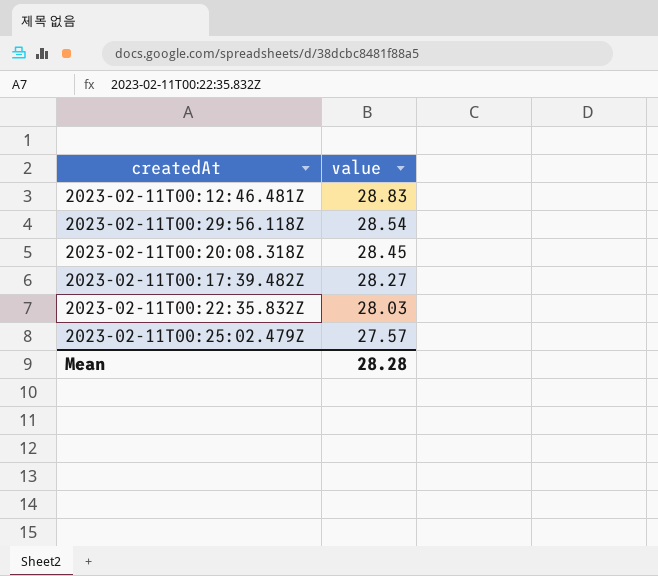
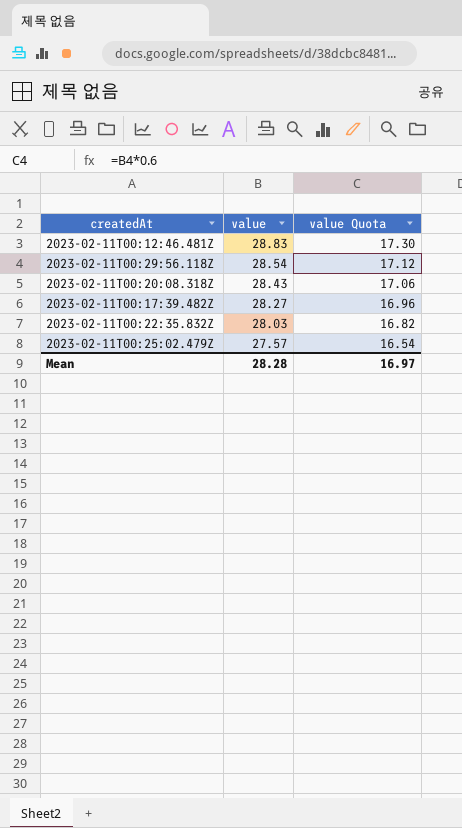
column value Quota | formula: none -> [value] * 0.6
2023-02-11T00:20:08.318Z | value: 28.45 -> 28.43

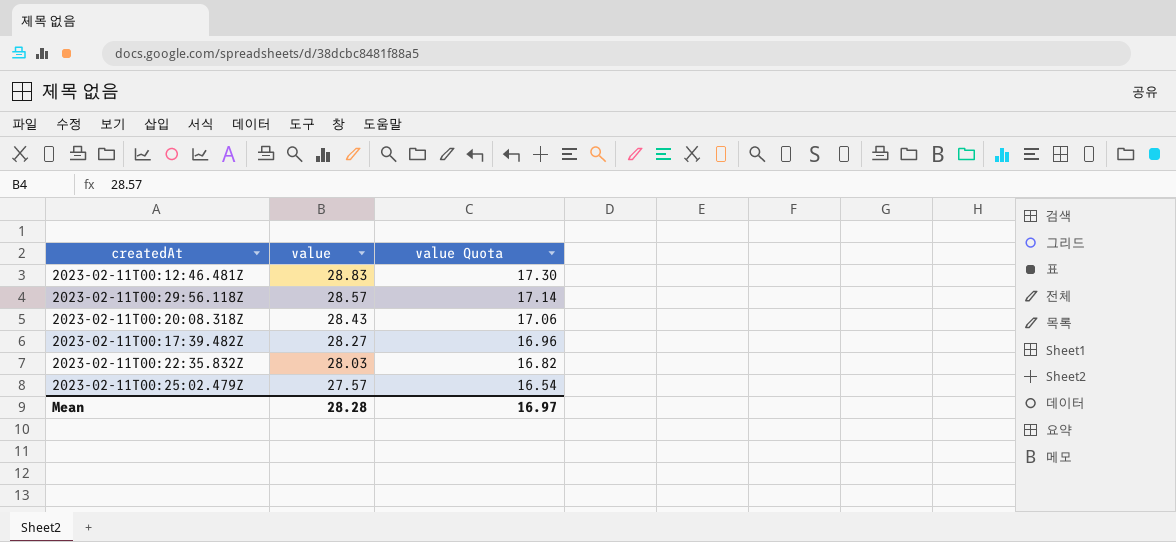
2023-02-11T00:29:56.118Z | value: 28.54 -> 28.57
2023-02-11T00:29:56.118Z | value Quota: 17.12 -> 17.14

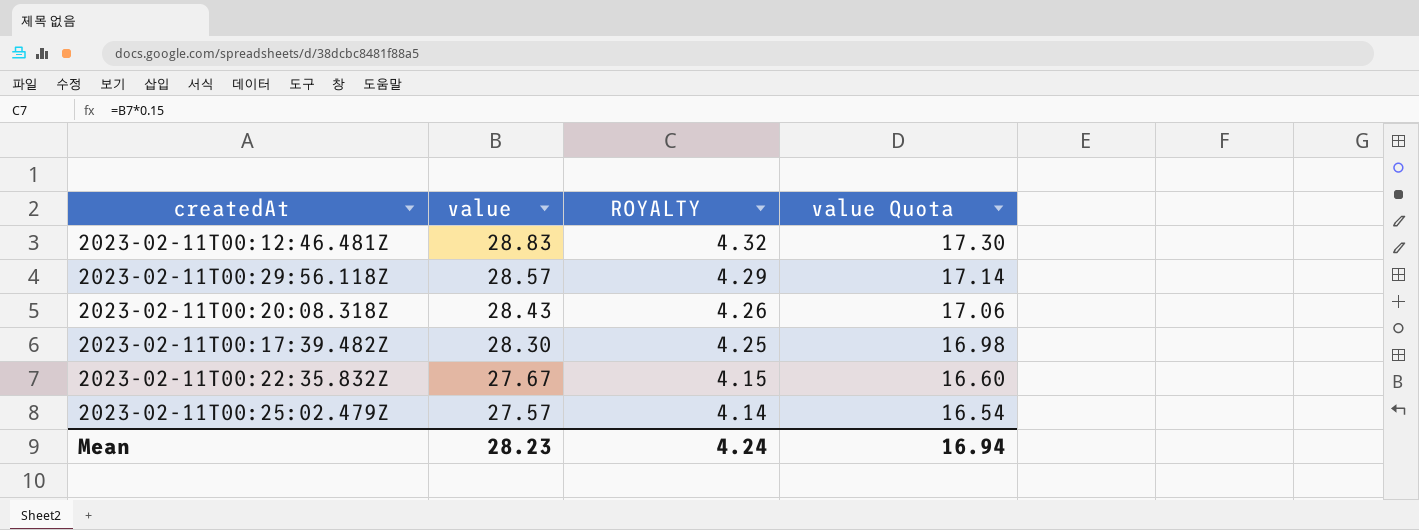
column ROYALTY | formula: none -> [value] * 0.15
2023-02-11T00:17:39.482Z | value: 28.27 -> 28.30
2023-02-11T00:17:39.482Z | value Quota: 16.96 -> 16.98
2023-02-11T00:22:35.832Z | value: 28.03 -> 27.67
2023-02-11T00:22:35.832Z | value Quota: 16.82 -> 16.60
Mean | value: 28.28 -> 28.23
Mean | value Quota: 16.97 -> 16.94

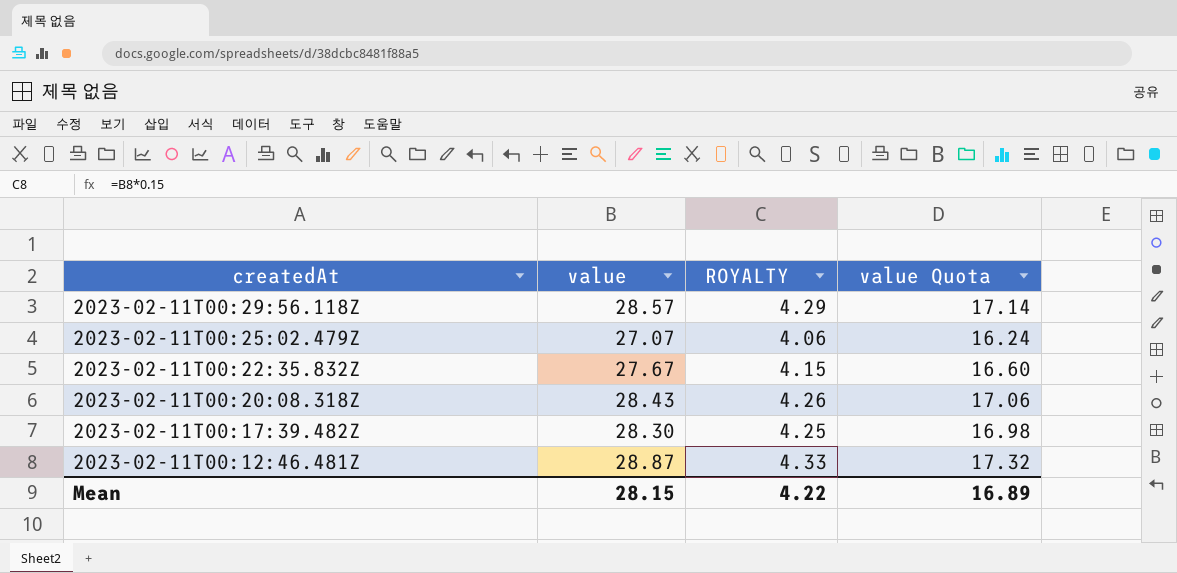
row order: value descending -> createdAt descending
2023-02-11T00:25:02.479Z | value: 27.57 -> 27.07
2023-02-11T00:25:02.479Z | ROYALTY: 4.14 -> 4.06
2023-02-11T00:25:02.479Z | value Quota: 16.54 -> 16.24
2023-02-11T00:12:46.481Z | value: 28.83 -> 28.87
2023-02-11T00:12:46.481Z | ROYALTY: 4.32 -> 4.33
2023-02-11T00:12:46.481Z | value Quota: 17.30 -> 17.32
Mean | value: 28.23 -> 28.15
Mean | ROYALTY: 4.24 -> 4.22
Mean | value Quota: 16.94 -> 16.89

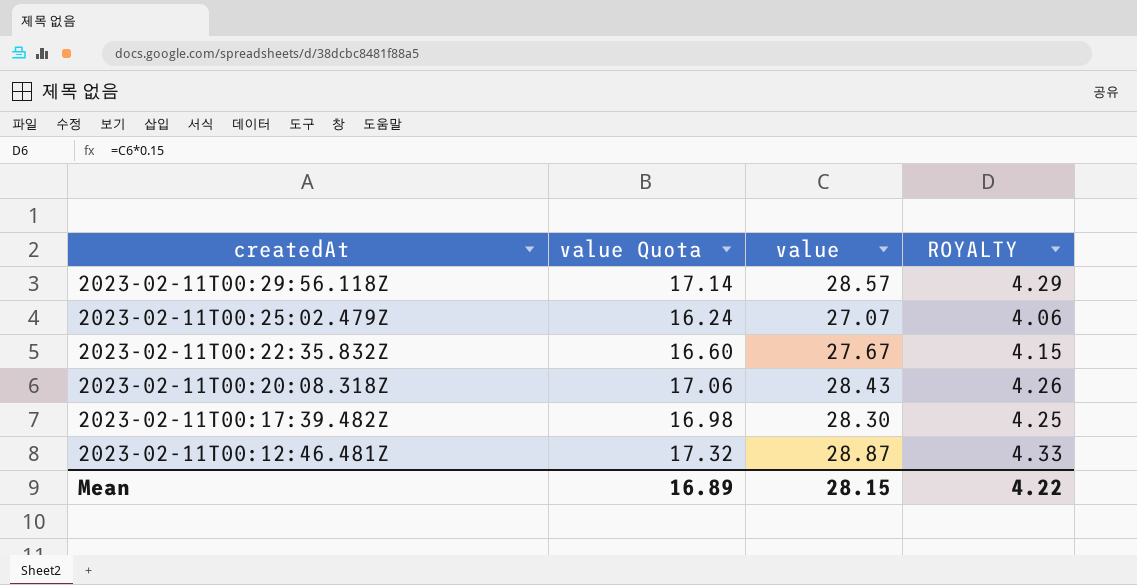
column value Quota | position: 4 -> 2

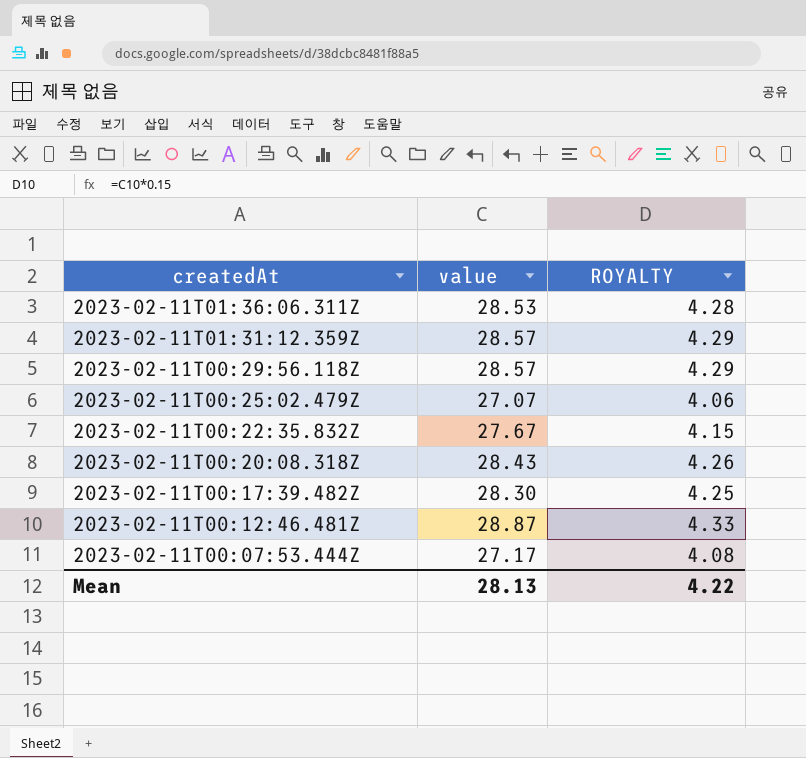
column value Quota | formula: [value] * 0.6 -> none
row 2023-02-11T01:36:06.311Z: none -> 28.53 | 4.28
row 2023-02-11T01:31:12.359Z: none -> 28.57 | 4.29
row 2023-02-11T00:07:53.444Z: none -> 27.17 | 4.08
Mean | value: 28.15 -> 28.13

